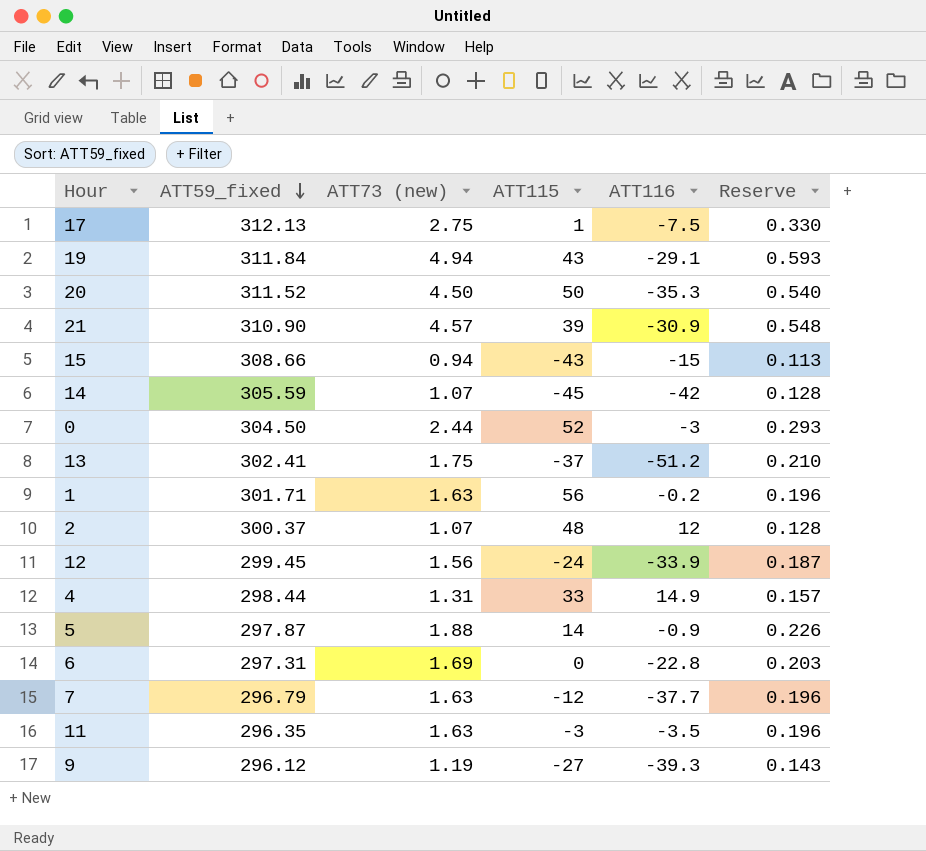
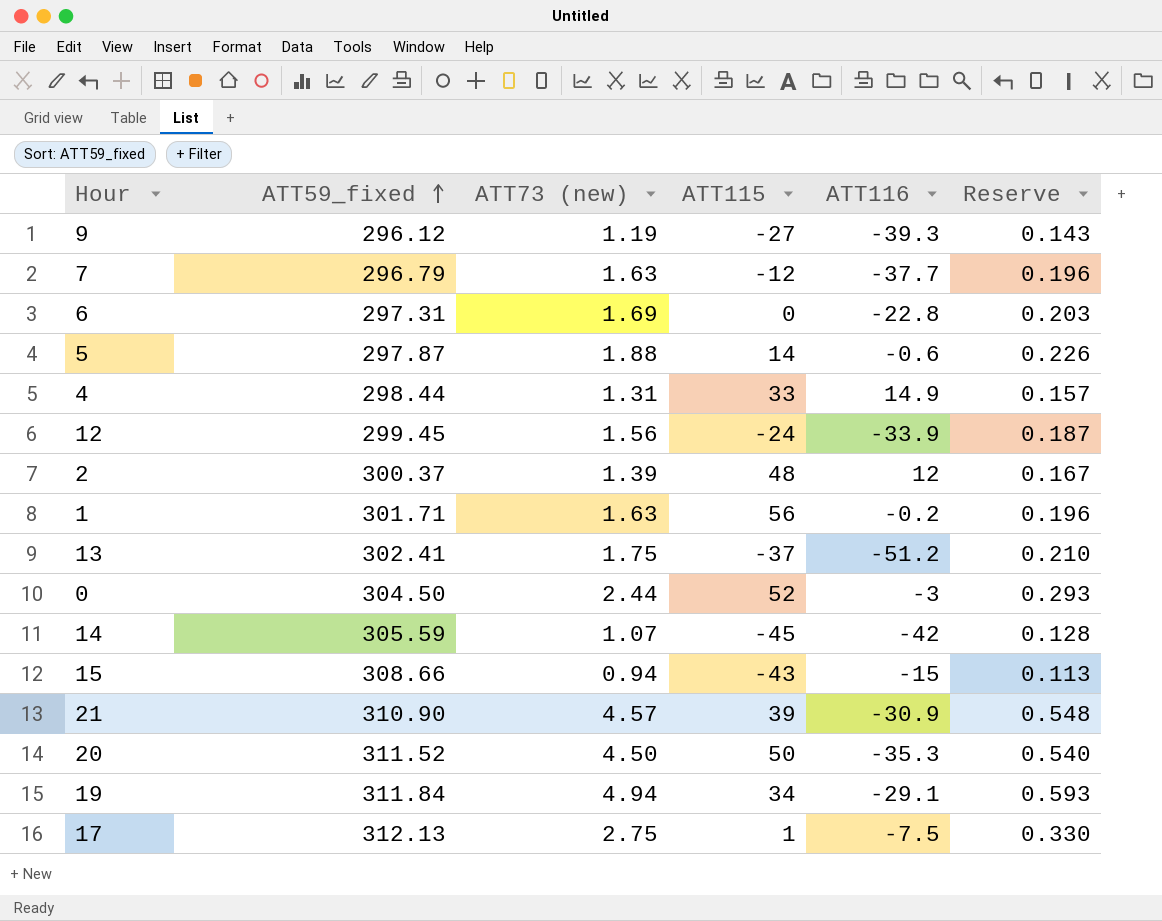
row order: ATT59_fixed descending -> ATT59_fixed ascending
row 11: 296.35 | 1.63 | -3 | -3.5 | 0.196 -> none
5 | ATT116: -0.9 -> -0.6
2 | ATT73 (new): 1.07 -> 1.39
2 | Reserve: 0.128 -> 0.167
19 | ATT115: 43 -> 34

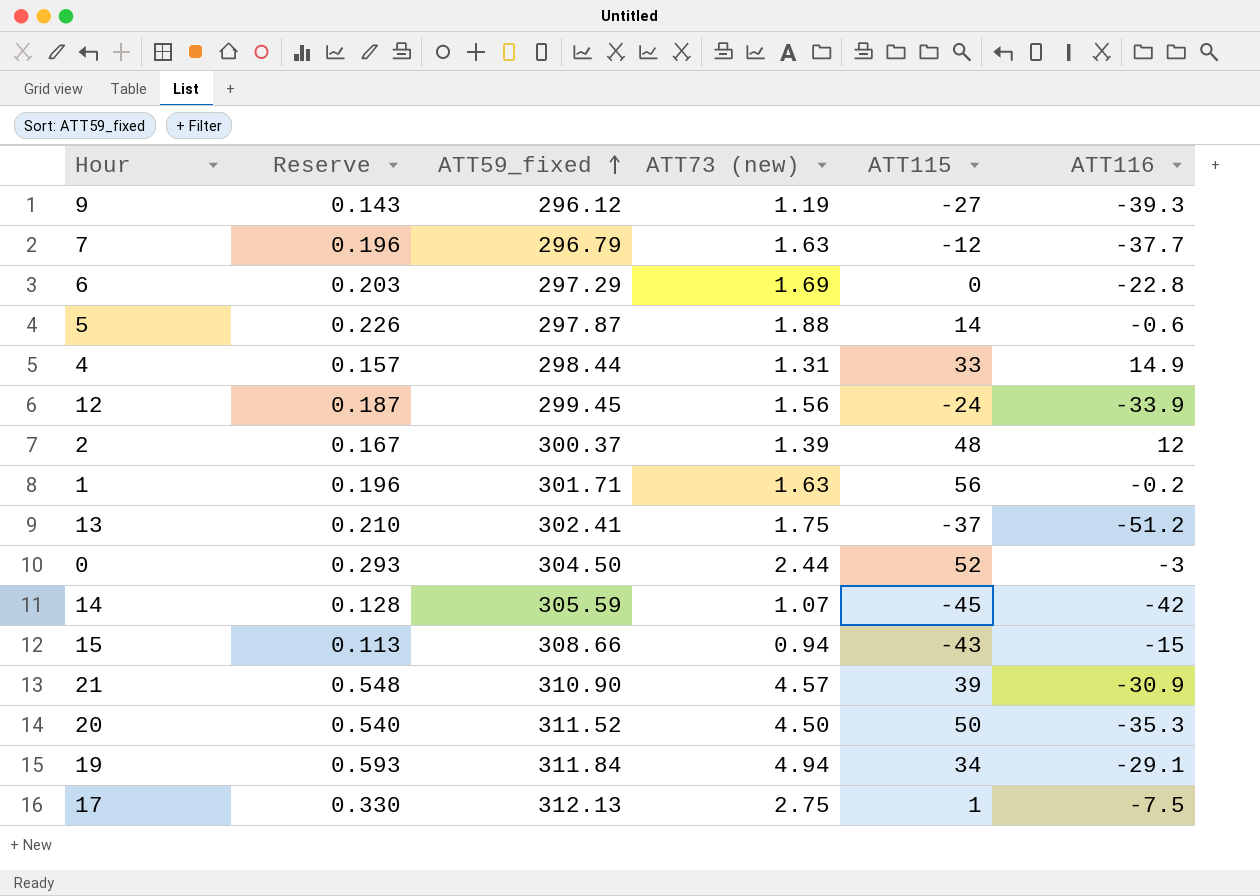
column Reserve | position: 6 -> 2
6 | ATT59_fixed: 297.31 -> 297.29

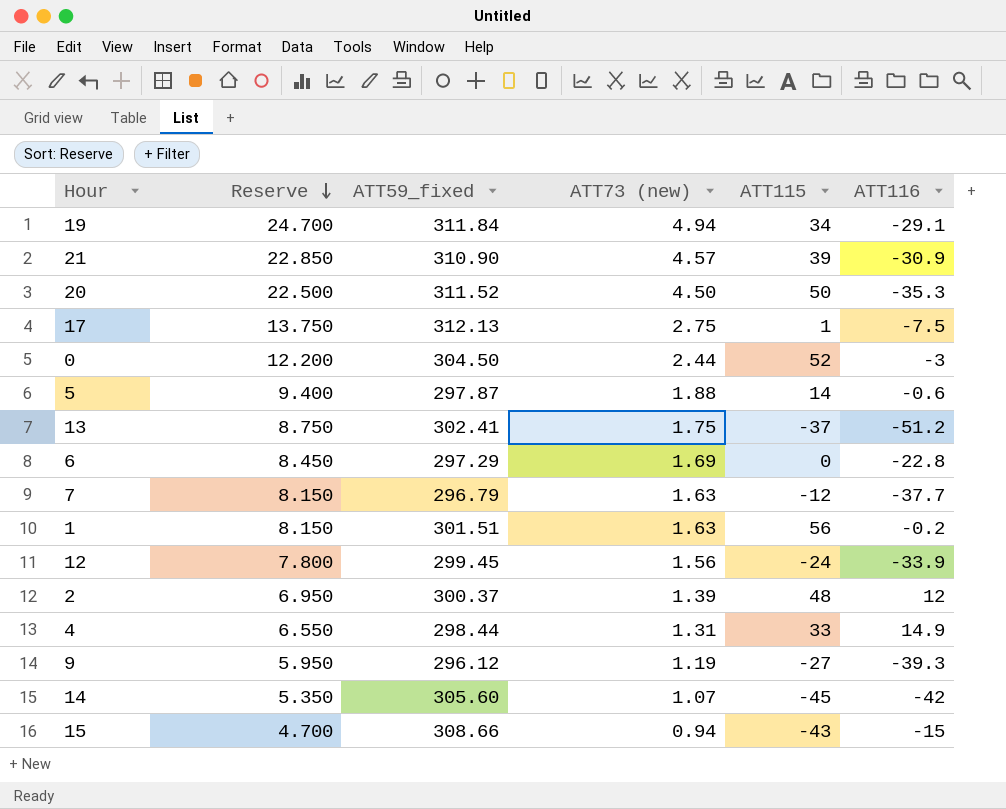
row order: ATT59_fixed ascending -> Reserve descending
column Reserve | formula: [ATT73 (new)] * 0.12 -> [ATT73 (new)] * 5
1 | ATT59_fixed: 301.71 -> 301.51
14 | ATT59_fixed: 305.59 -> 305.60

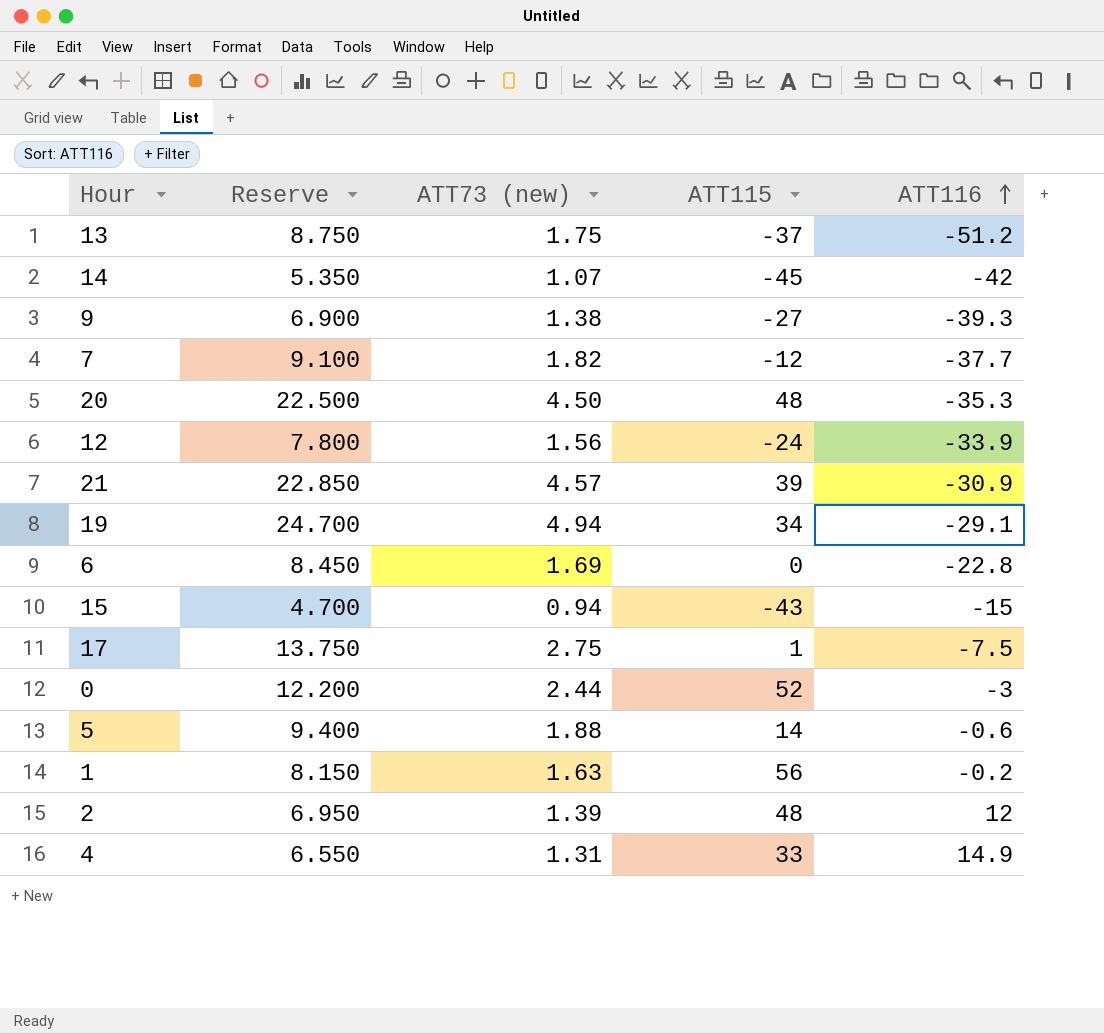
row order: Reserve descending -> ATT116 ascending
column ATT59_fixed | position: 3 -> none
9 | Reserve: 5.950 -> 6.900
9 | ATT73 (new): 1.19 -> 1.38
7 | Reserve: 8.150 -> 9.100
7 | ATT73 (new): 1.63 -> 1.82
20 | ATT115: 50 -> 48

